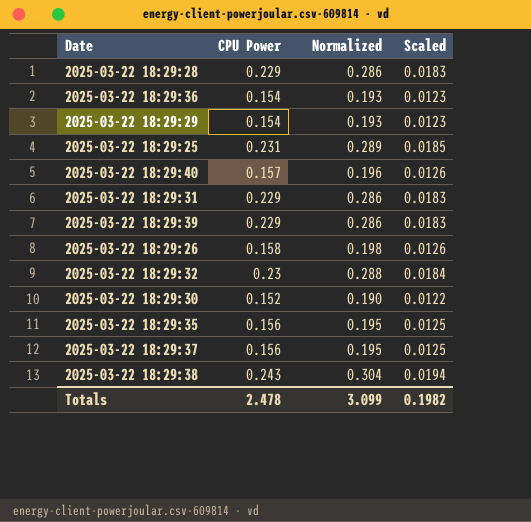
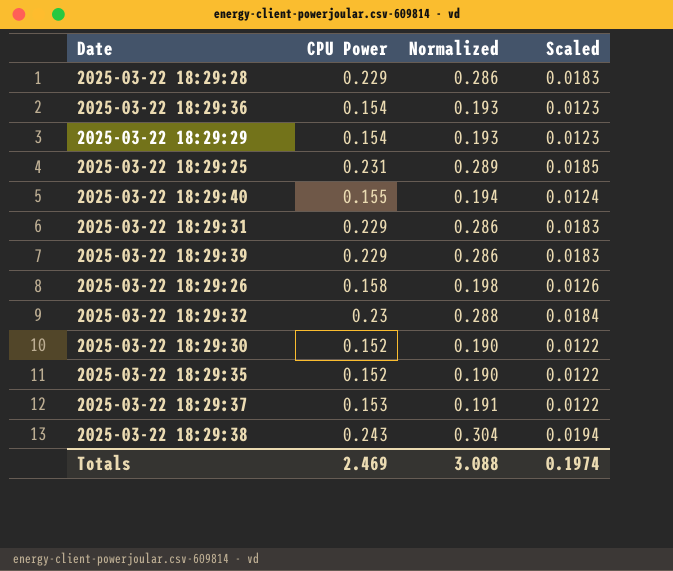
2025-03-22 18:29:40 | CPU Power: 0.157 -> 0.155
2025-03-22 18:29:40 | Normalized: 0.196 -> 0.194
2025-03-22 18:29:40 | Scaled: 0.0126 -> 0.0124
2025-03-22 18:29:35 | CPU Power: 0.156 -> 0.152
2025-03-22 18:29:35 | Normalized: 0.195 -> 0.190
2025-03-22 18:29:35 | Scaled: 0.0125 -> 0.0122
2025-03-22 18:29:37 | CPU Power: 0.156 -> 0.153
2025-03-22 18:29:37 | Normalized: 0.195 -> 0.191
2025-03-22 18:29:37 | Scaled: 0.0125 -> 0.0122
Totals | CPU Power: 2.478 -> 2.469
Totals | Normalized: 3.099 -> 3.088
Totals | Scaled: 0.1982 -> 0.1974

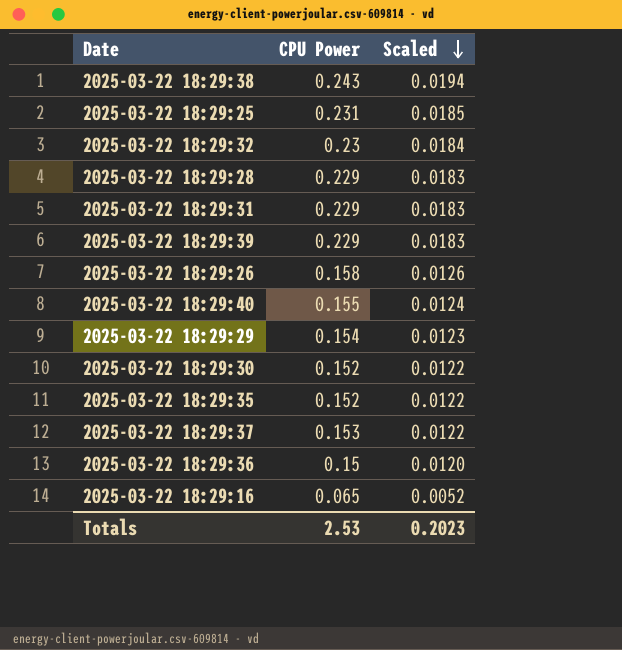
row order: none -> Scaled descending
column Normalized | formula: [CPU Power] * 1.25 -> none
2025-03-22 18:29:36 | CPU Power: 0.154 -> 0.15
2025-03-22 18:29:36 | Scaled: 0.0123 -> 0.0120
row 2025-03-22 18:29:16: none -> 0.065 | 0.0052
Totals | CPU Power: 2.469 -> 2.53
Totals | Scaled: 0.1974 -> 0.2023

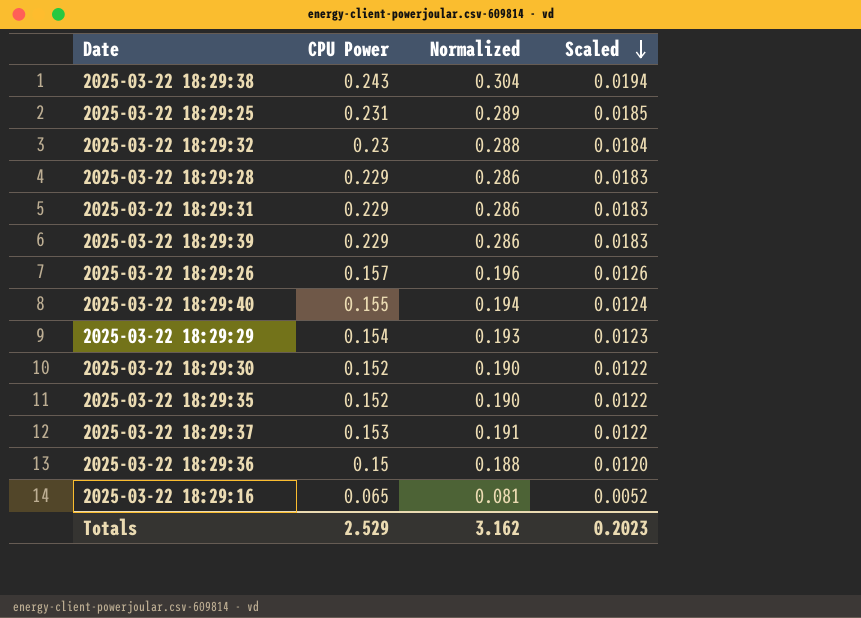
column Normalized | formula: none -> [CPU Power] * 1.25
2025-03-22 18:29:26 | CPU Power: 0.158 -> 0.157
Totals | CPU Power: 2.53 -> 2.529

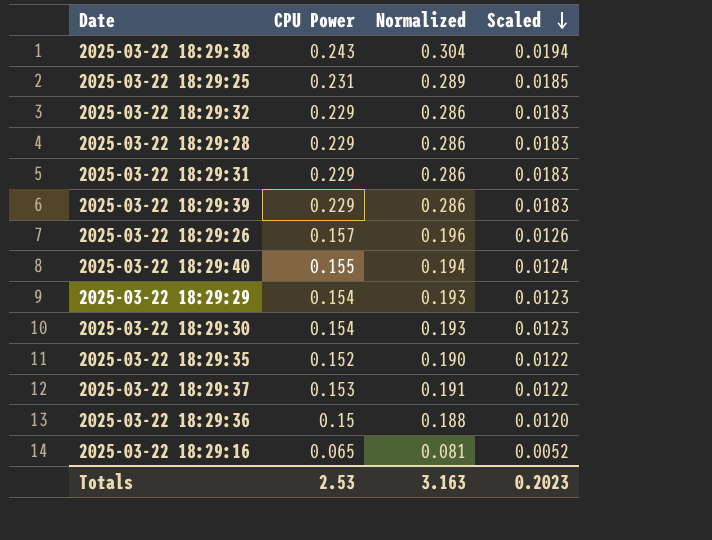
2025-03-22 18:29:32 | CPU Power: 0.23 -> 0.229
2025-03-22 18:29:32 | Normalized: 0.288 -> 0.286
2025-03-22 18:29:32 | Scaled: 0.0184 -> 0.0183
2025-03-22 18:29:30 | CPU Power: 0.152 -> 0.154
2025-03-22 18:29:30 | Normalized: 0.190 -> 0.193
2025-03-22 18:29:30 | Scaled: 0.0122 -> 0.0123
Totals | CPU Power: 2.529 -> 2.53
Totals | Normalized: 3.162 -> 3.163

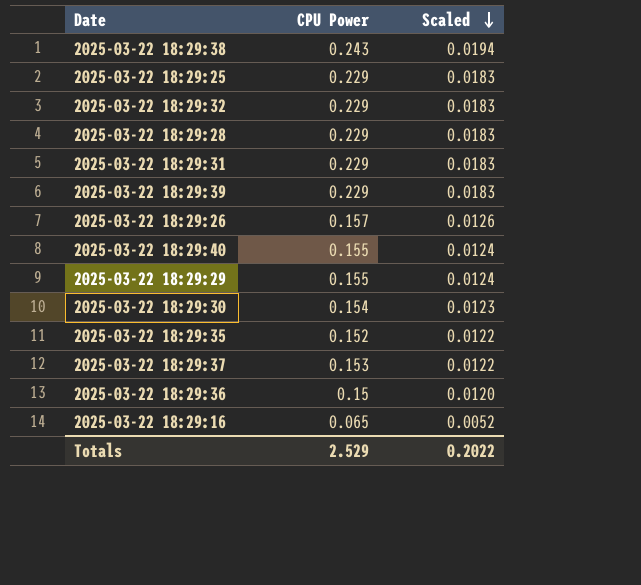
column Normalized | formula: [CPU Power] * 1.25 -> none
2025-03-22 18:29:25 | CPU Power: 0.231 -> 0.229
2025-03-22 18:29:25 | Scaled: 0.0185 -> 0.0183
2025-03-22 18:29:29 | CPU Power: 0.154 -> 0.155
2025-03-22 18:29:29 | Scaled: 0.0123 -> 0.0124
Totals | CPU Power: 2.53 -> 2.529
Totals | Scaled: 0.2023 -> 0.2022

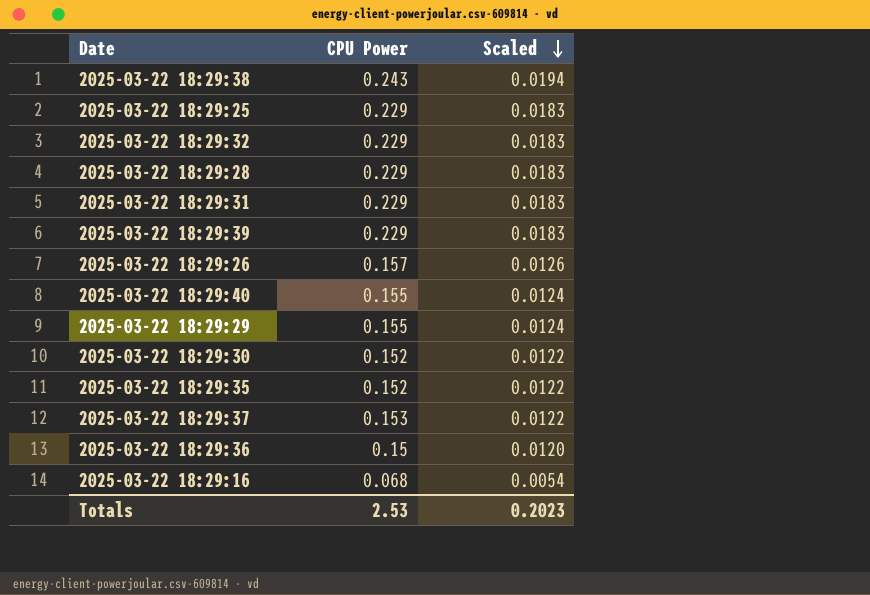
2025-03-22 18:29:30 | CPU Power: 0.154 -> 0.152
2025-03-22 18:29:30 | Scaled: 0.0123 -> 0.0122
2025-03-22 18:29:16 | CPU Power: 0.065 -> 0.068
2025-03-22 18:29:16 | Scaled: 0.0052 -> 0.0054
Totals | CPU Power: 2.529 -> 2.53
Totals | Scaled: 0.2022 -> 0.2023

